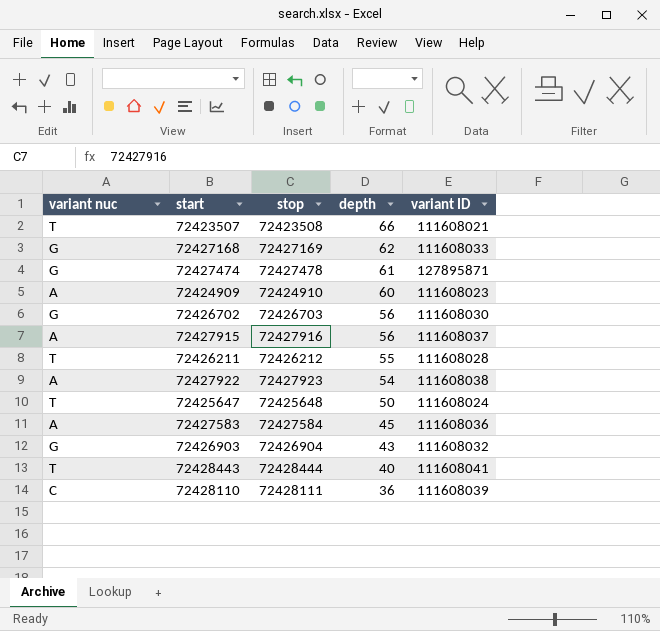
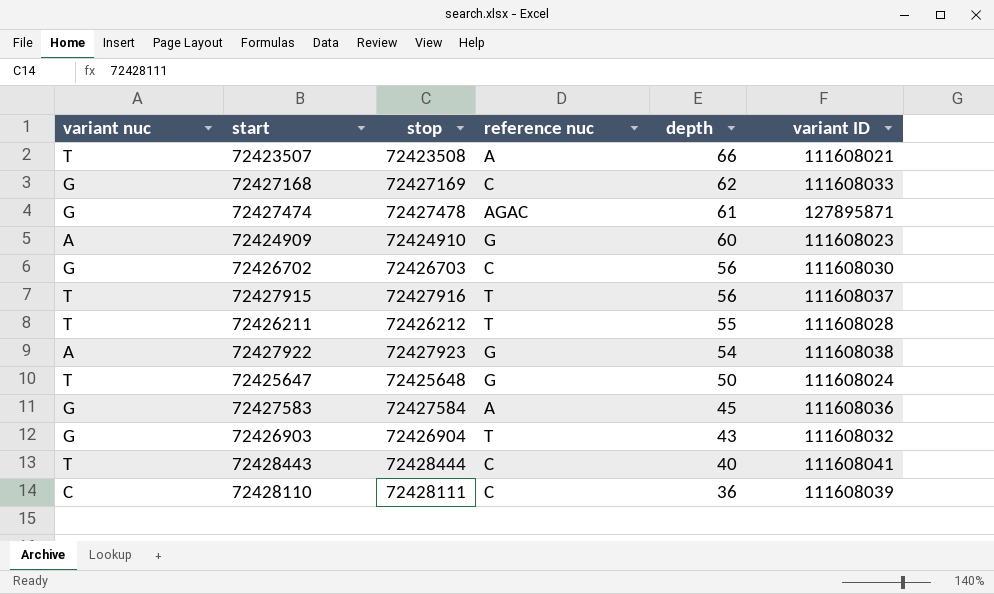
column reference nuc | position: none -> 4
72427915 | variant nuc: A -> T
72427583 | variant nuc: A -> G

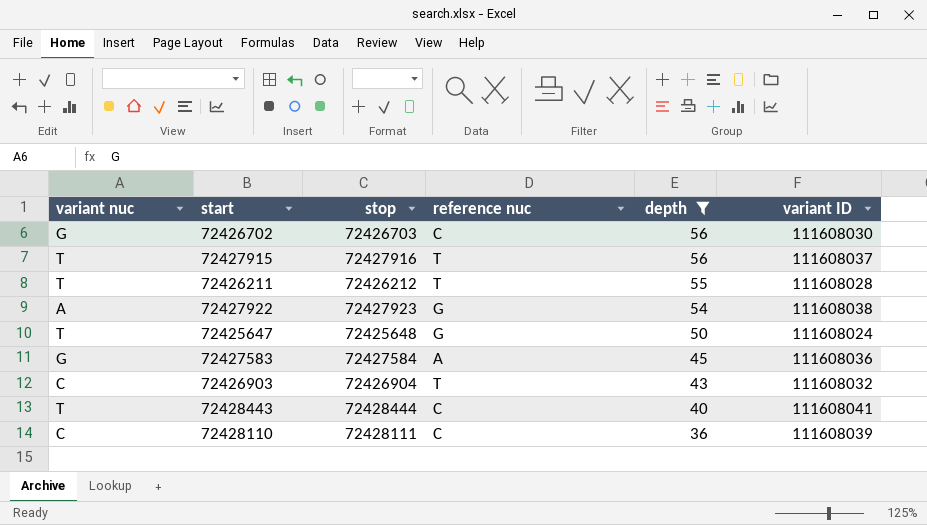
filter: none -> depth <= 56
72426903 | variant nuc: G -> C

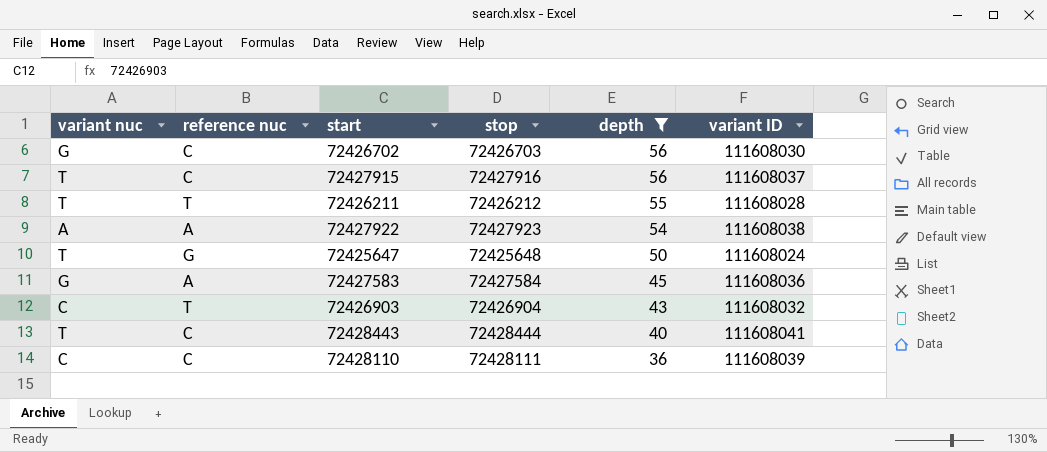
column reference nuc | position: 4 -> 2
72427915 | reference nuc: T -> C
72427922 | reference nuc: G -> A

